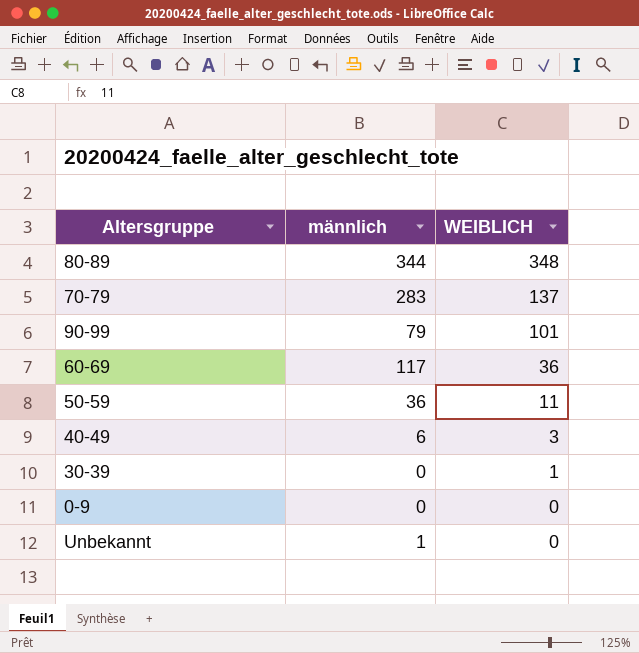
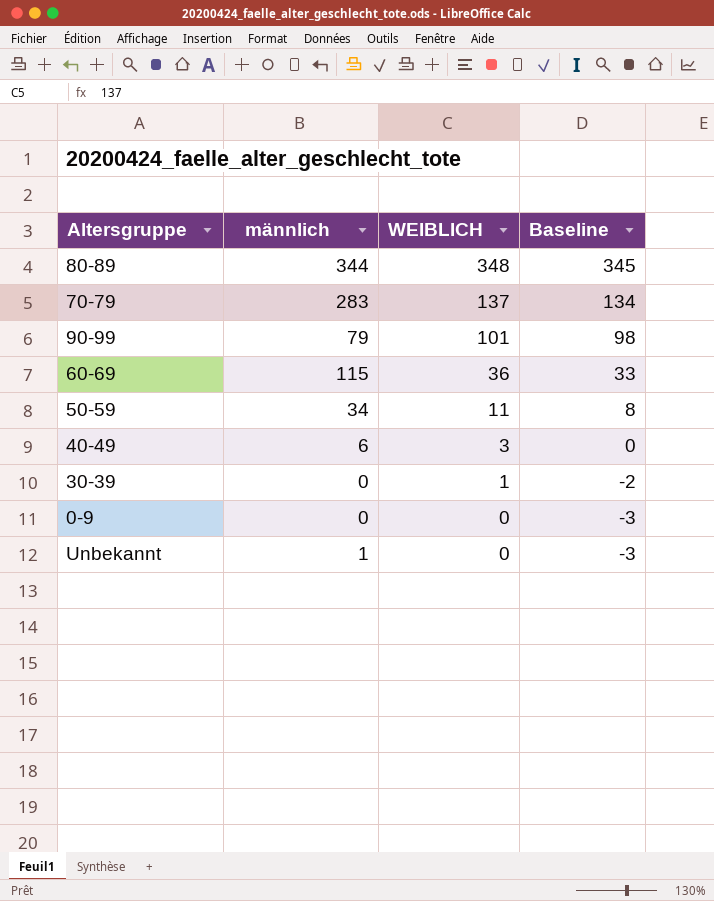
column Baseline | formula: none -> [WEIBLICH] - 3
60-69 | männlich: 117 -> 115
50-59 | männlich: 36 -> 34

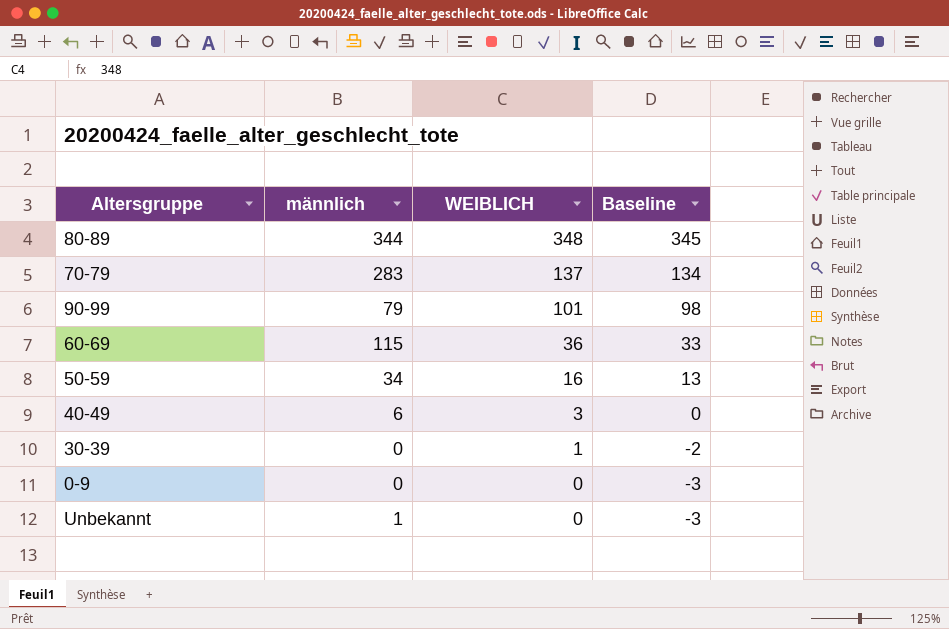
50-59 | WEIBLICH: 11 -> 16
50-59 | Baseline: 8 -> 13

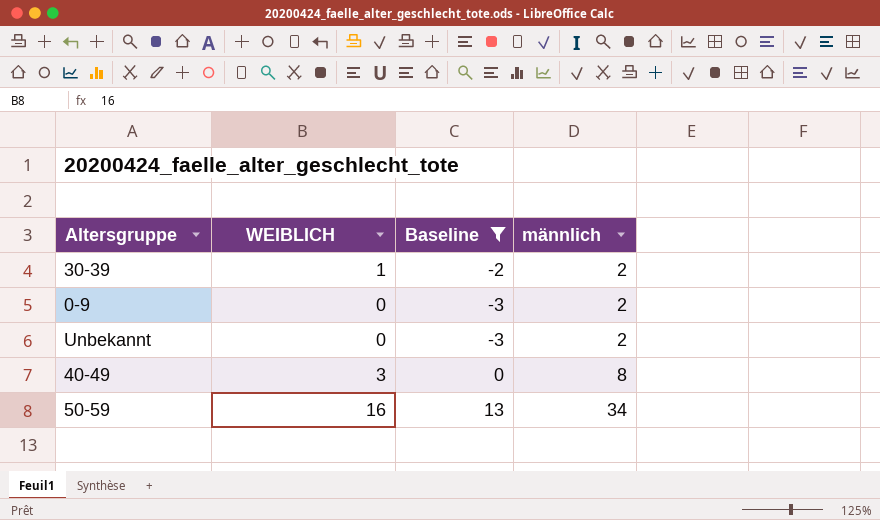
filter: none -> Baseline <= 13
row order: WEIBLICH descending -> männlich ascending
column männlich | position: 2 -> 4
30-39 | männlich: 0 -> 2
0-9 | männlich: 0 -> 2
Unbekannt | männlich: 1 -> 2
40-49 | männlich: 6 -> 8

